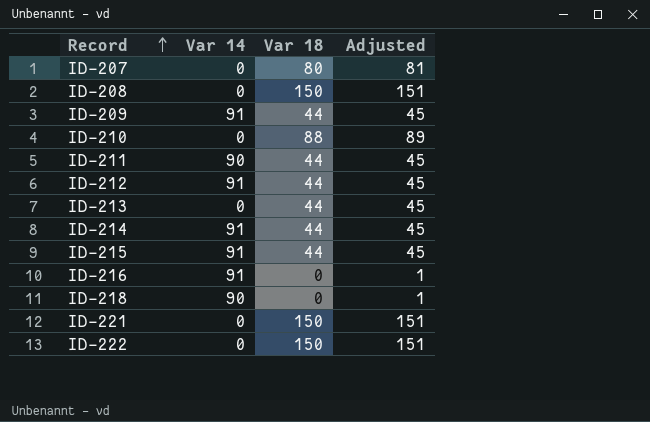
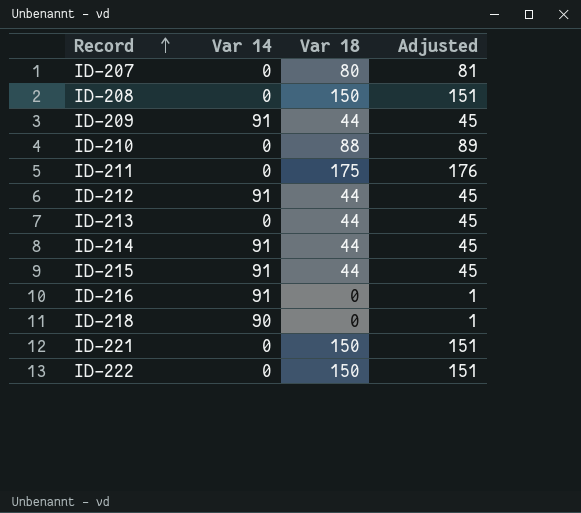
ID-211 | Var 14: 90 -> 0
ID-211 | Var 18: 44 -> 175
ID-211 | Adjusted: 45 -> 176

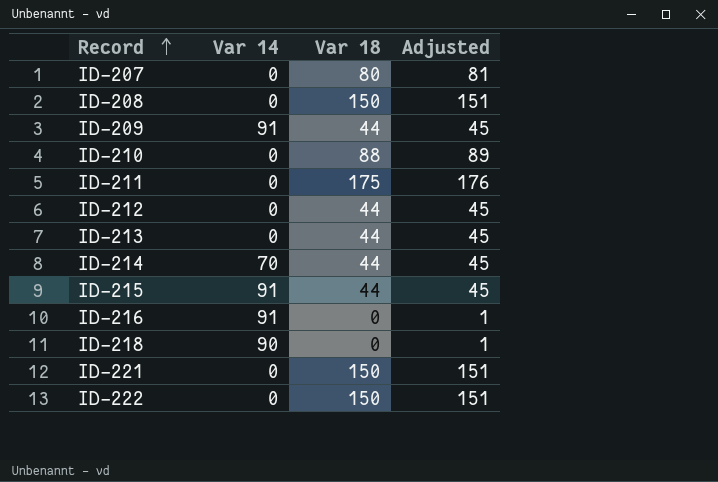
ID-212 | Var 14: 91 -> 0
ID-214 | Var 14: 91 -> 70

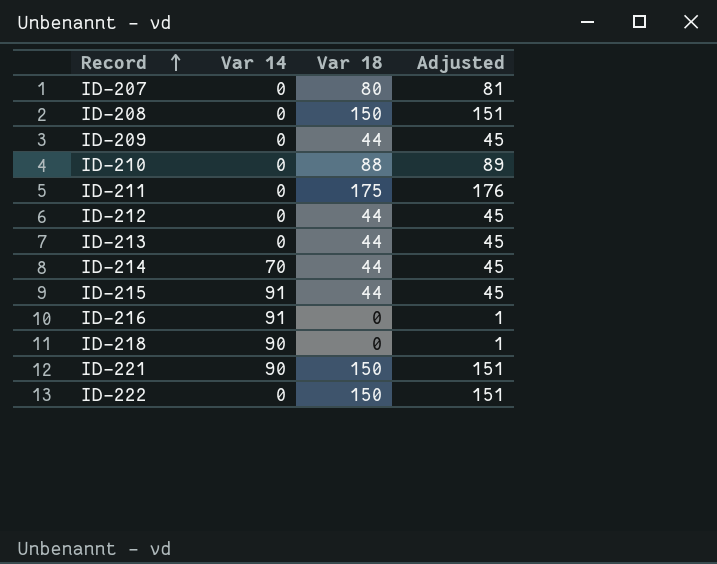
ID-209 | Var 14: 91 -> 0
ID-221 | Var 14: 0 -> 90

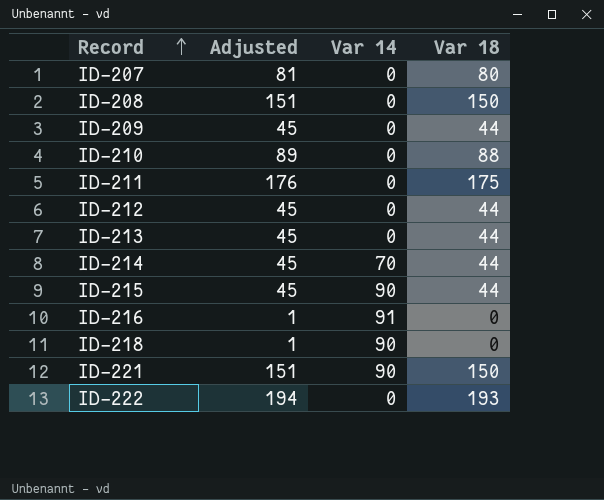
column Adjusted | position: 4 -> 2
ID-215 | Var 14: 91 -> 90
ID-222 | Adjusted: 151 -> 194
ID-222 | Var 18: 150 -> 193

